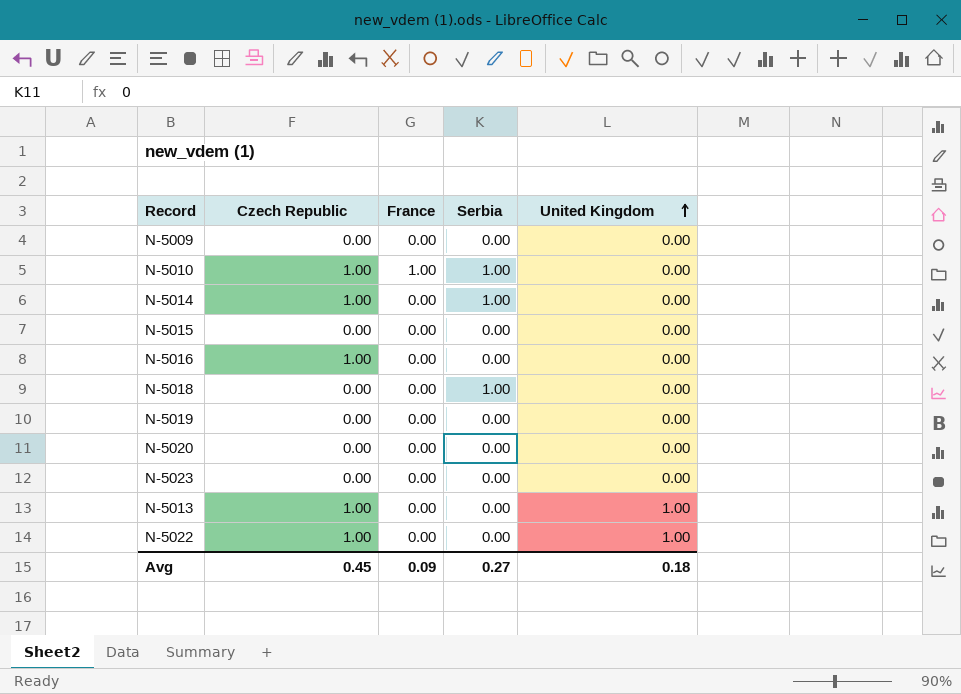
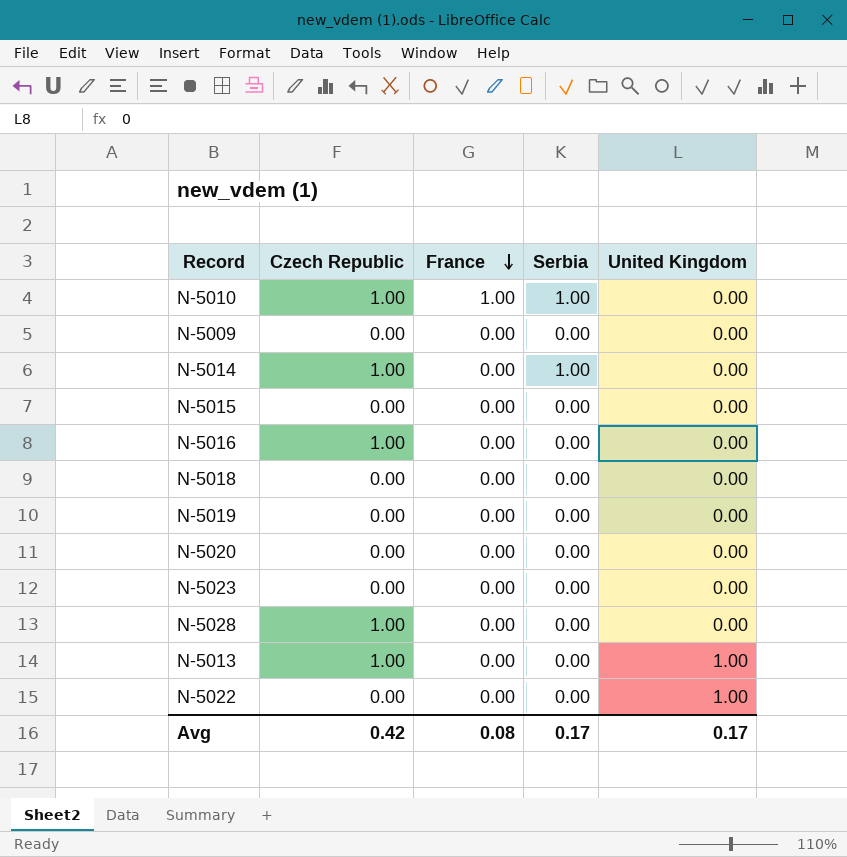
row order: United Kingdom ascending -> France descending
N-5018 | Serbia: 1.00 -> 0.00
row N-5028: none -> 1.00 | 0.00 | 0.00 | 0.00
N-5022 | Czech Republic: 1.00 -> 0.00
Avg | Czech Republic: 0.45 -> 0.42
Avg | France: 0.09 -> 0.08
Avg | Serbia: 0.27 -> 0.17
Avg | United Kingdom: 0.18 -> 0.17

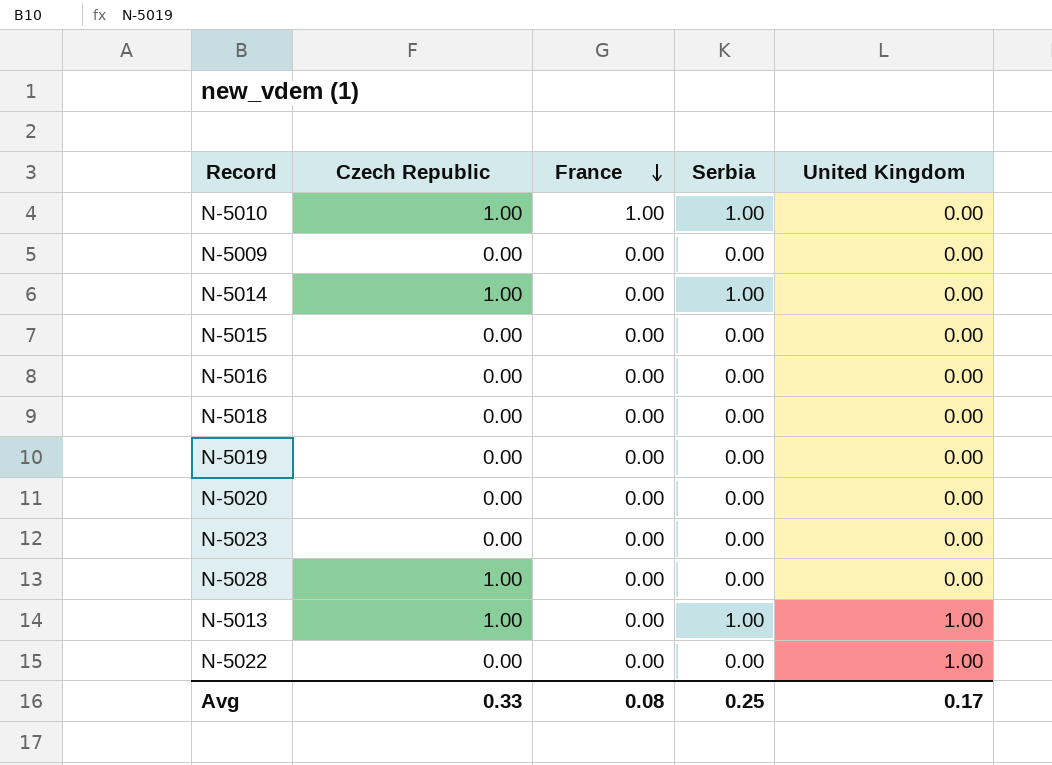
N-5016 | Czech Republic: 1.00 -> 0.00
N-5013 | Serbia: 0.00 -> 1.00
Avg | Czech Republic: 0.42 -> 0.33
Avg | Serbia: 0.17 -> 0.25

